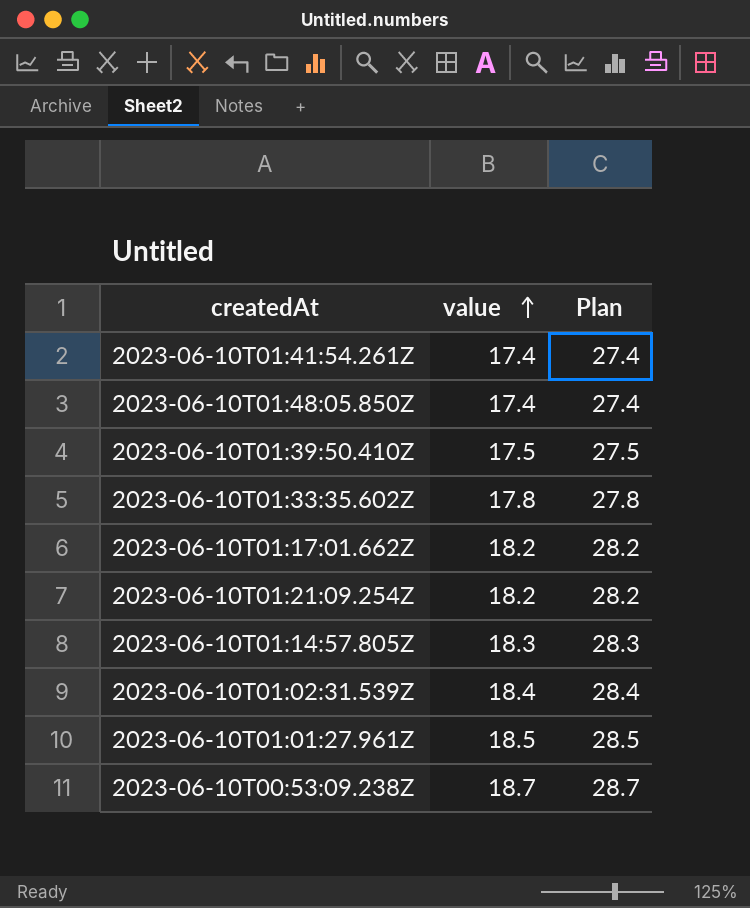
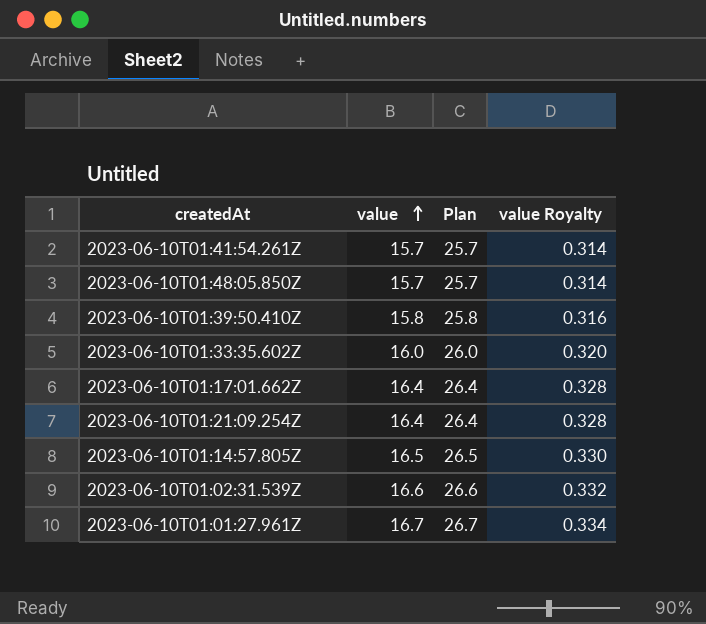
column value Royalty | formula: none -> [value] * 0.02
row 2023-06-10T00:53:09.238Z: 18.7 | 28.7 -> none
2023-06-10T01:41:54.261Z | value: 17.4 -> 15.7
2023-06-10T01:41:54.261Z | Plan: 27.4 -> 25.7
2023-06-10T01:48:05.850Z | value: 17.4 -> 15.7
2023-06-10T01:48:05.850Z | Plan: 27.4 -> 25.7
2023-06-10T01:39:50.410Z | value: 17.5 -> 15.8
2023-06-10T01:39:50.410Z | Plan: 27.5 -> 25.8
2023-06-10T01:33:35.602Z | value: 17.8 -> 16.0
2023-06-10T01:33:35.602Z | Plan: 27.8 -> 26.0
2023-06-10T01:17:01.662Z | value: 18.2 -> 16.4
2023-06-10T01:17:01.662Z | Plan: 28.2 -> 26.4
2023-06-10T01:21:09.254Z | value: 18.2 -> 16.4
2023-06-10T01:21:09.254Z | Plan: 28.2 -> 26.4
2023-06-10T01:14:57.805Z | value: 18.3 -> 16.5
2023-06-10T01:14:57.805Z | Plan: 28.3 -> 26.5
2023-06-10T01:02:31.539Z | value: 18.4 -> 16.6
2023-06-10T01:02:31.539Z | Plan: 28.4 -> 26.6
2023-06-10T01:01:27.961Z | value: 18.5 -> 16.7
2023-06-10T01:01:27.961Z | Plan: 28.5 -> 26.7

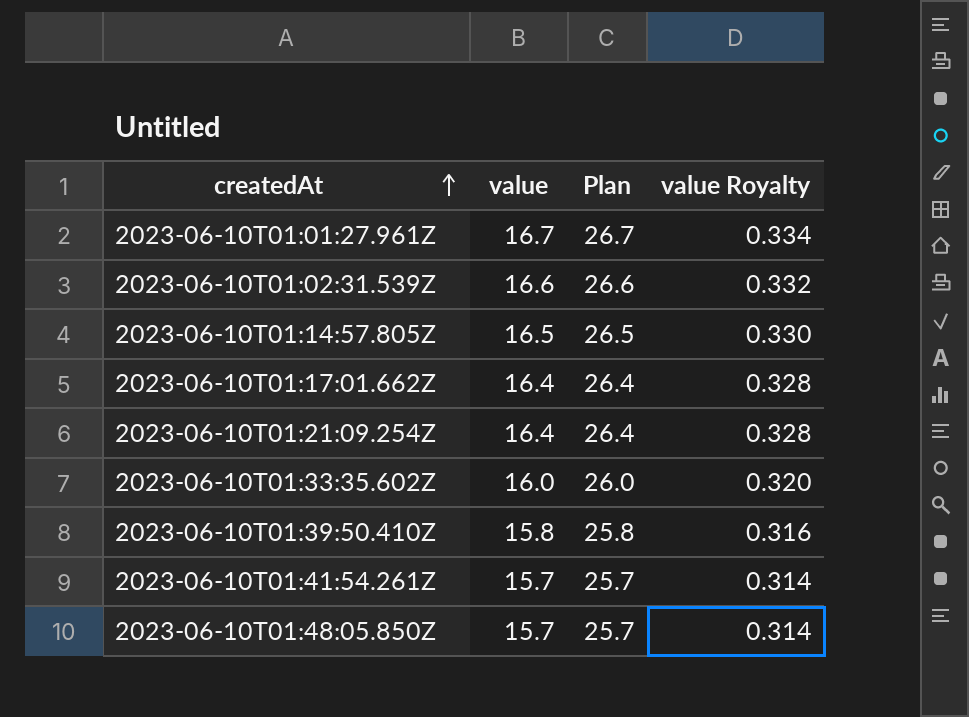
row order: value ascending -> createdAt ascending

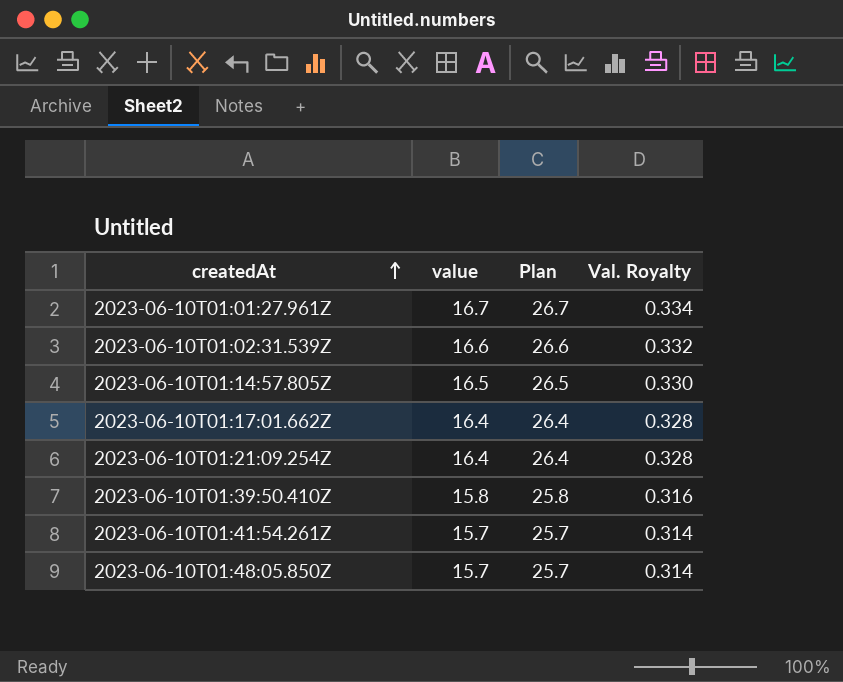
column name: value Royalty -> Val. Royalty
row 2023-06-10T01:33:35.602Z: 16.0 | 26.0 | 0.320 -> none

